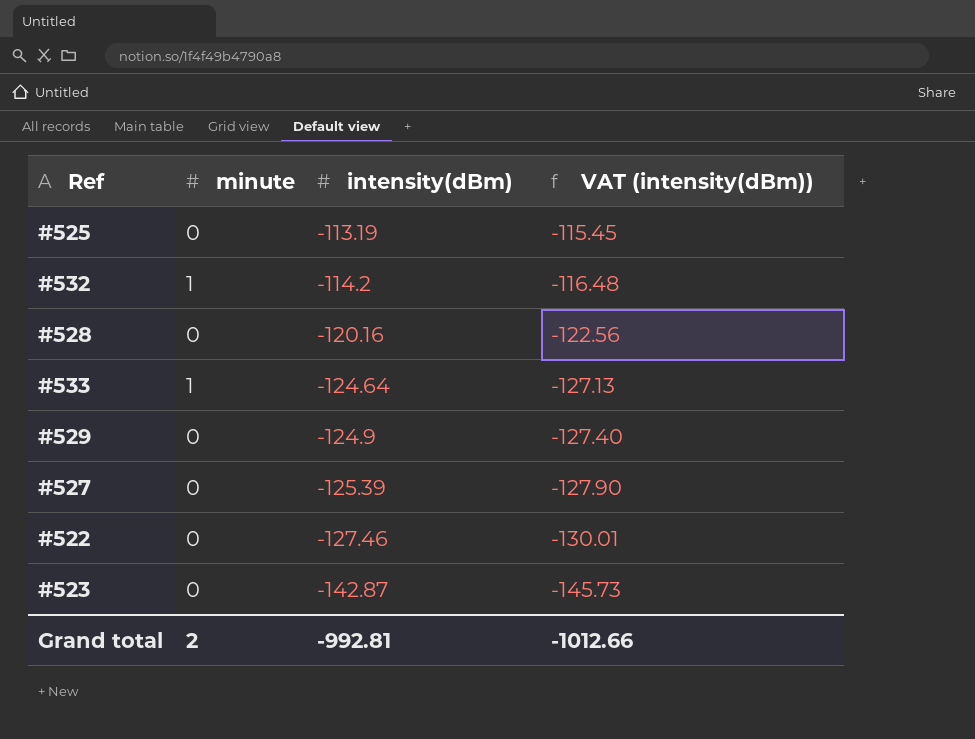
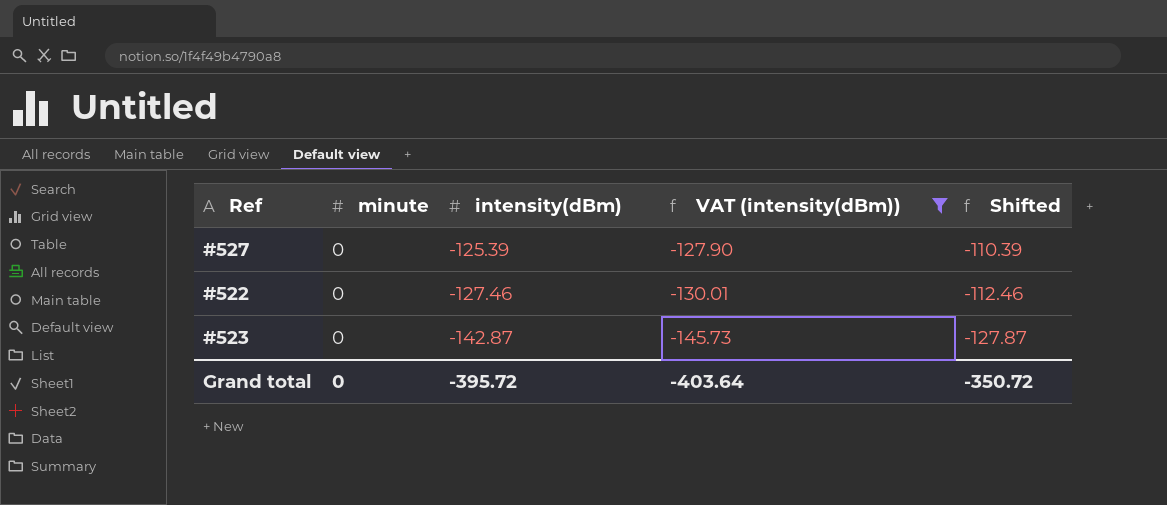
filter: none -> VAT (intensity(dBm)) <= -127.90
column Shifted | formula: none -> [intensity(dBm)] + 15
Grand total | minute: 2 -> 0
Grand total | intensity(dBm): -992.81 -> -395.72
Grand total | VAT (intensity(dBm)): -1012.66 -> -403.64

